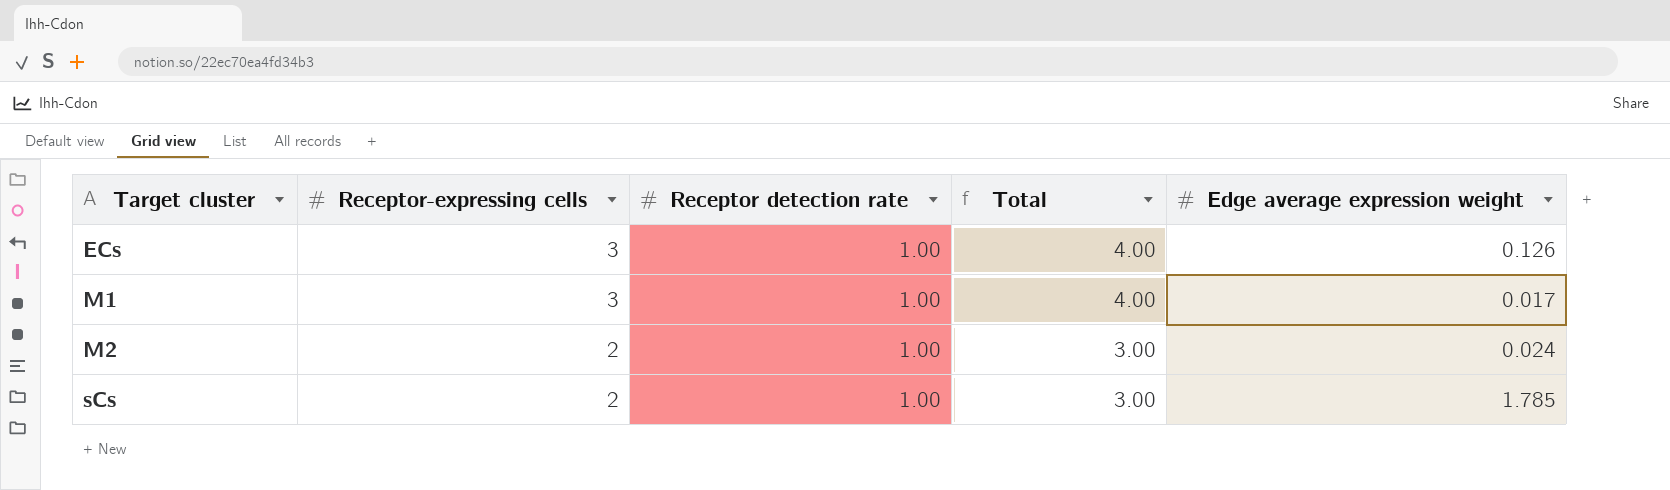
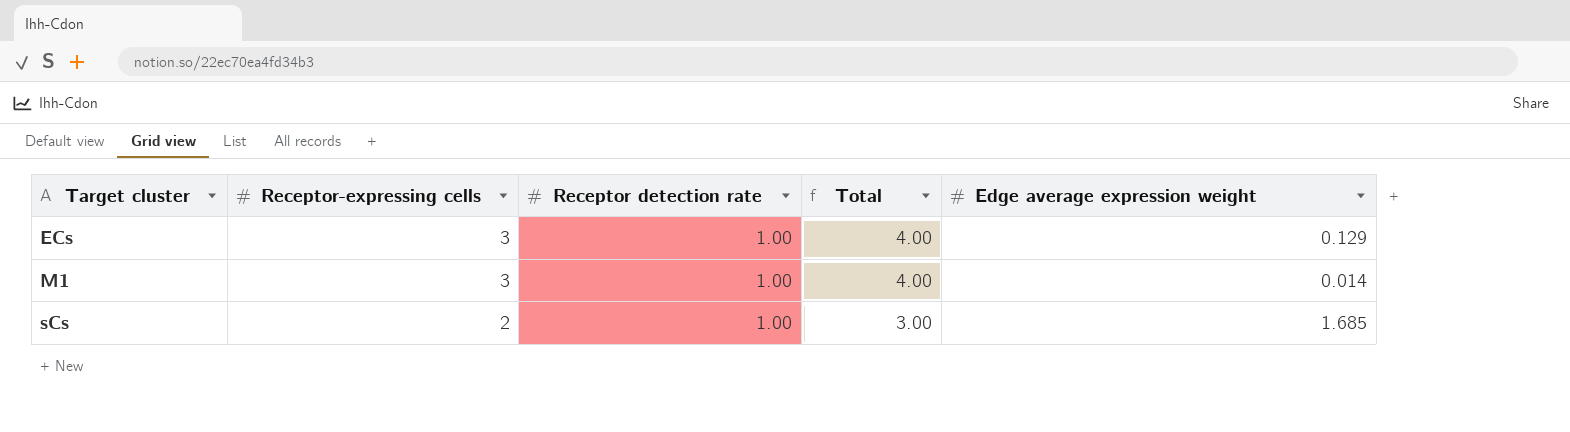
row M2: 2 | 1.00 | 3.00 | 0.024 -> none
ECs | Edge average expression weight: 0.126 -> 0.129
M1 | Edge average expression weight: 0.017 -> 0.014
sCs | Edge average expression weight: 1.785 -> 1.685

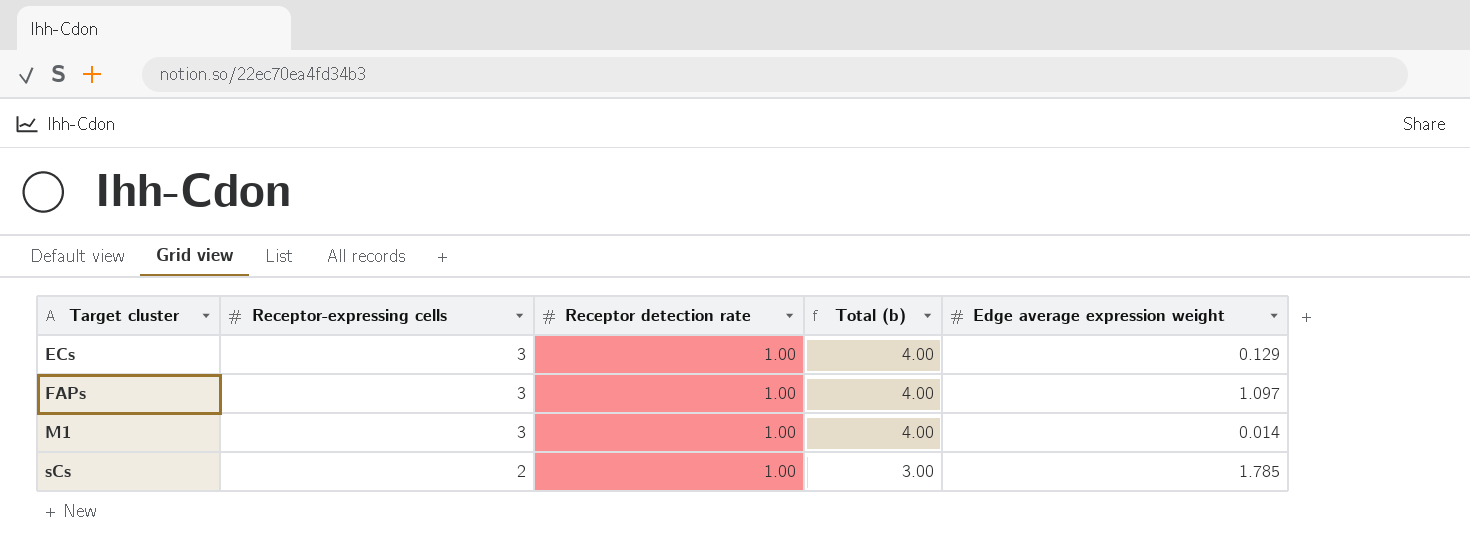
column name: Total -> Total (b)
row FAPs: none -> 3 | 1.00 | 4.00 | 1.097
sCs | Edge average expression weight: 1.685 -> 1.785

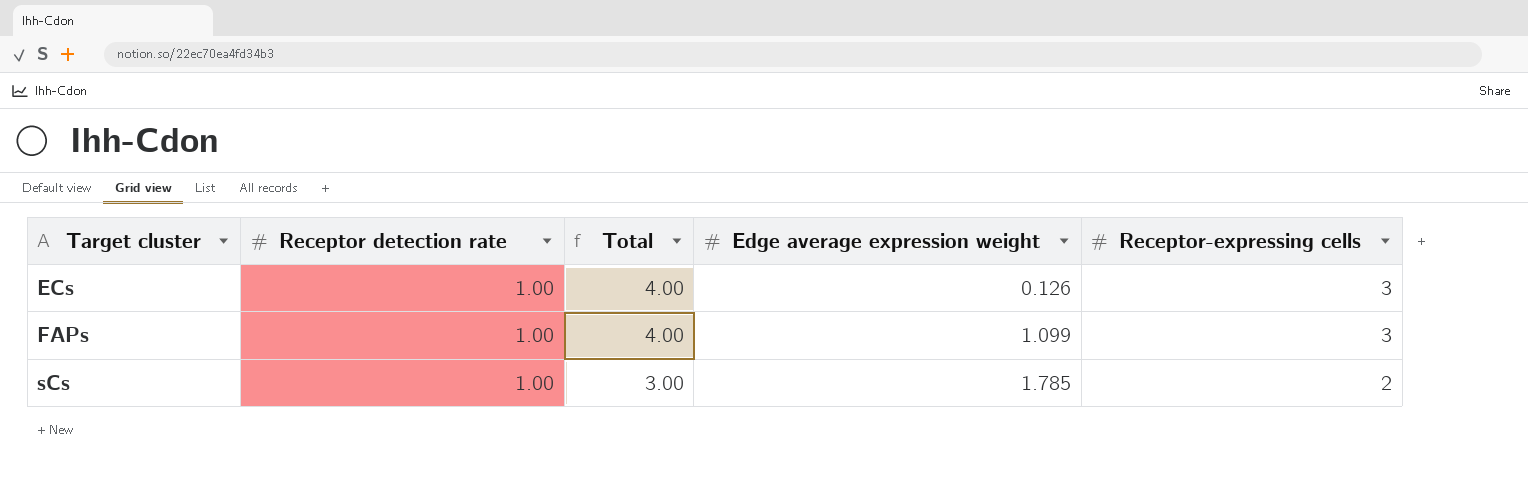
column name: Total (b) -> Total
column Receptor-expressing cells | position: 2 -> 5
row M1: 3 | 1.00 | 4.00 | 0.014 -> none
ECs | Edge average expression weight: 0.129 -> 0.126
FAPs | Edge average expression weight: 1.097 -> 1.099

